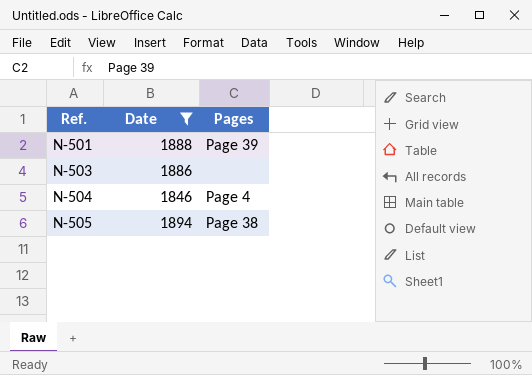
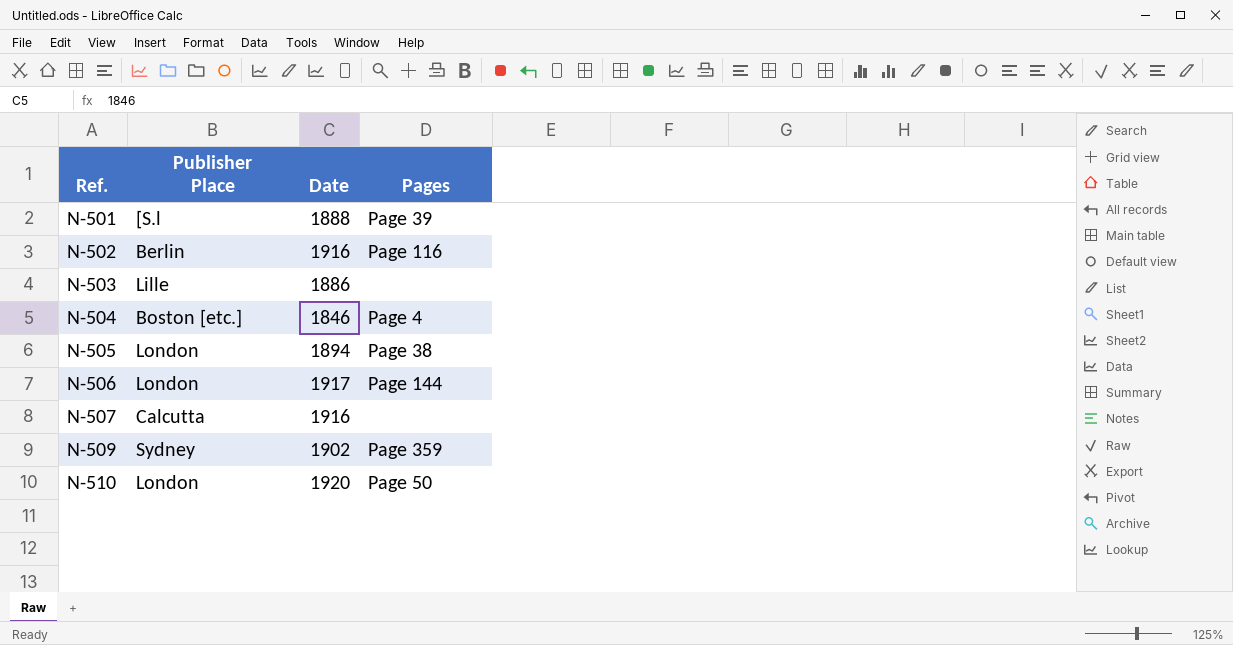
filter: Date <= 1894 -> none
column Publisher Place | position: none -> 2

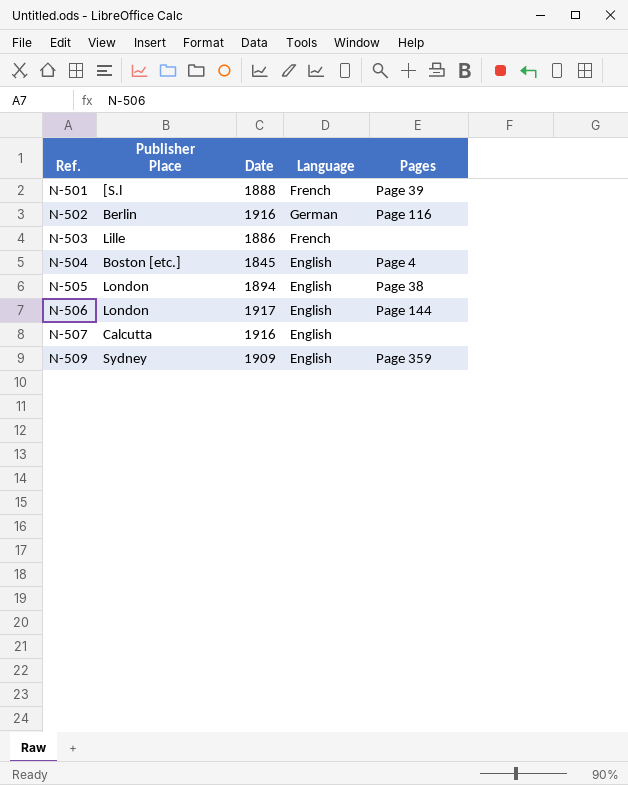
column Language | position: none -> 4
row N-510: London | 1920 | Page 50 -> none
N-504 | Date: 1846 -> 1845
N-509 | Date: 1902 -> 1909

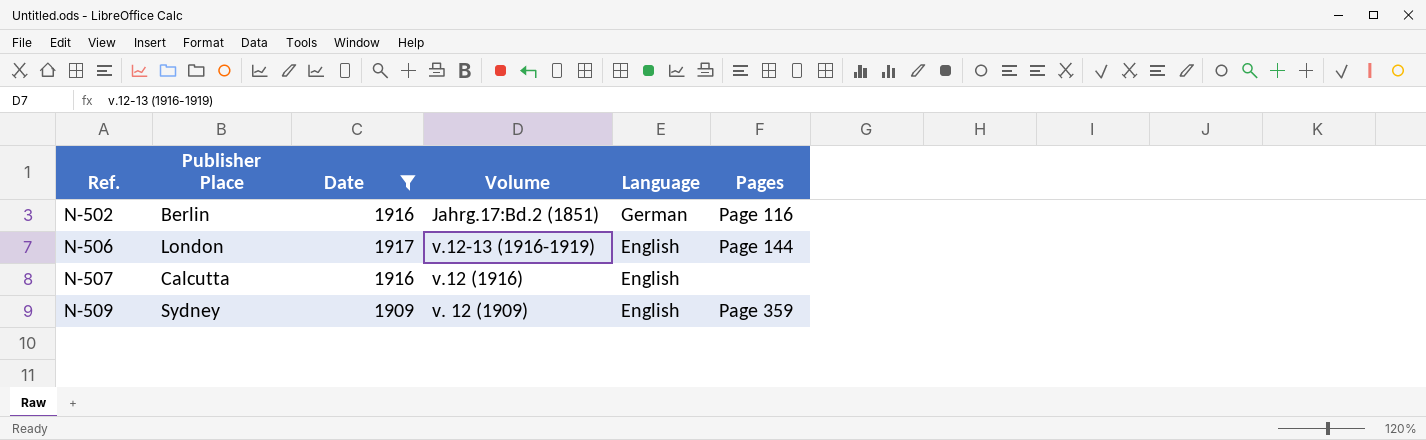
filter: none -> Date >= 1909
column Volume | position: none -> 4

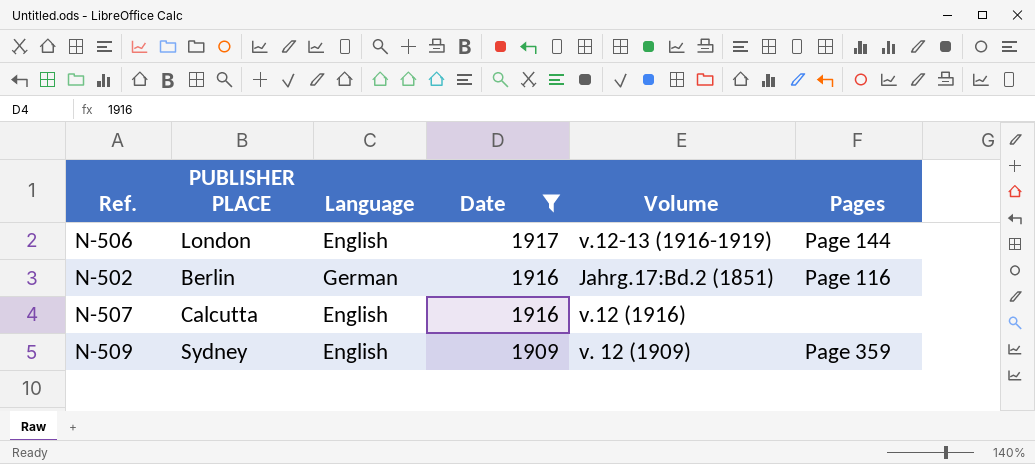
row order: Ref. ascending -> Date descending
column name: Publisher Place -> PUBLISHER PLACE
column Language | position: 5 -> 3

